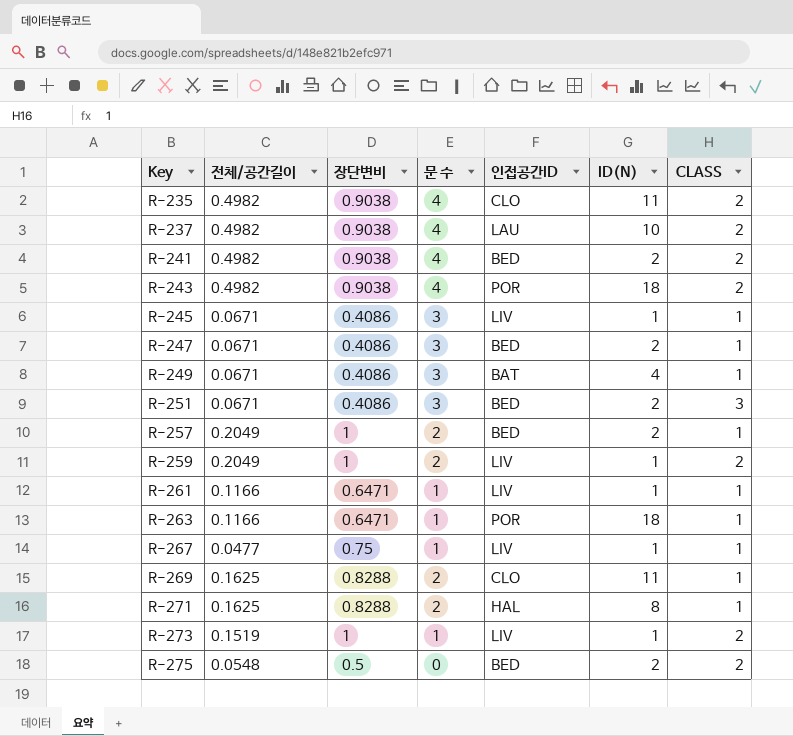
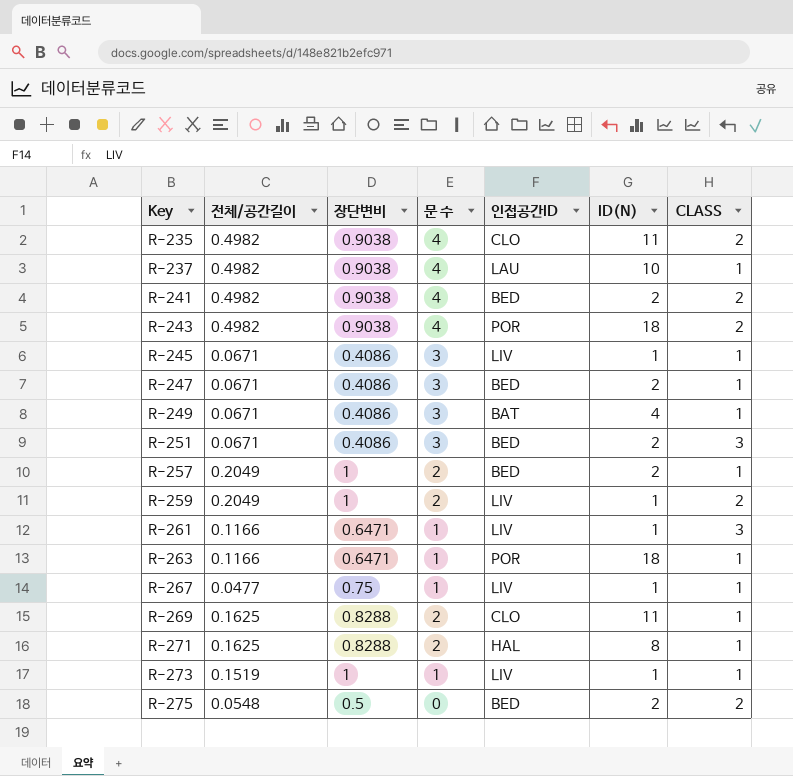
R-237 | CLASS: 2 -> 1
R-261 | CLASS: 1 -> 3
R-273 | CLASS: 2 -> 1

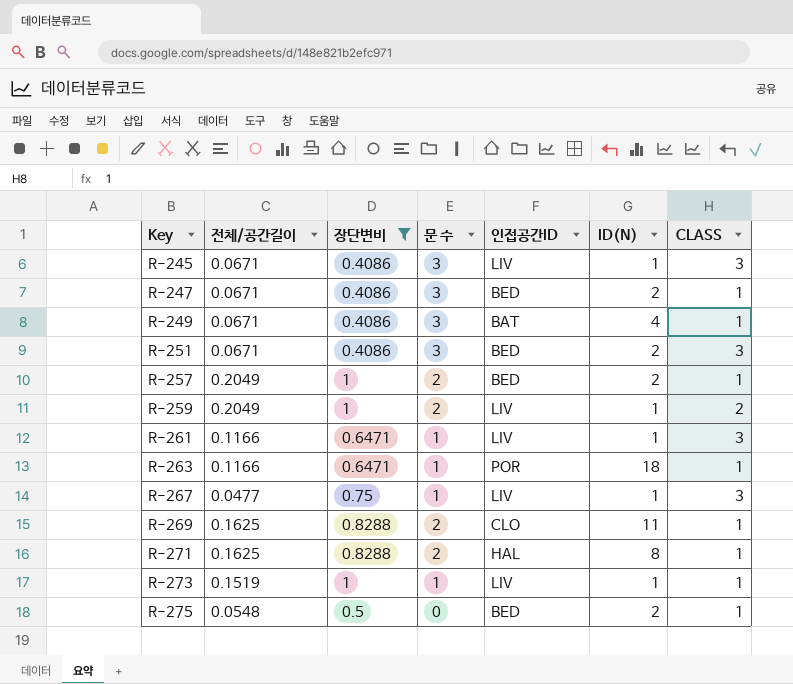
filter: none -> 장단변비 != 0.9038
R-245 | CLASS: 1 -> 3
R-267 | CLASS: 1 -> 3
R-275 | CLASS: 2 -> 1

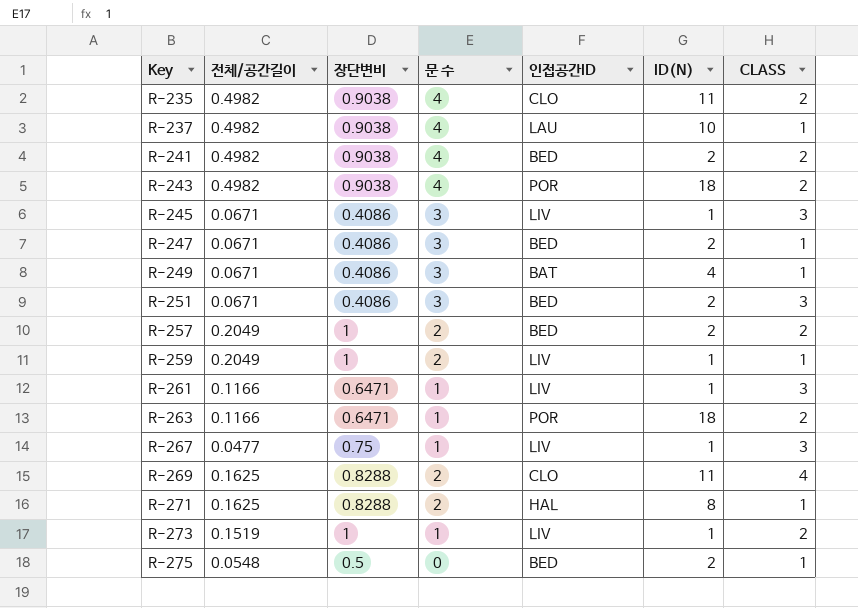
filter: 장단변비 != 0.9038 -> none
R-257 | CLASS: 1 -> 2
R-259 | CLASS: 2 -> 1
R-263 | CLASS: 1 -> 2
R-269 | CLASS: 1 -> 4
R-273 | CLASS: 1 -> 2

